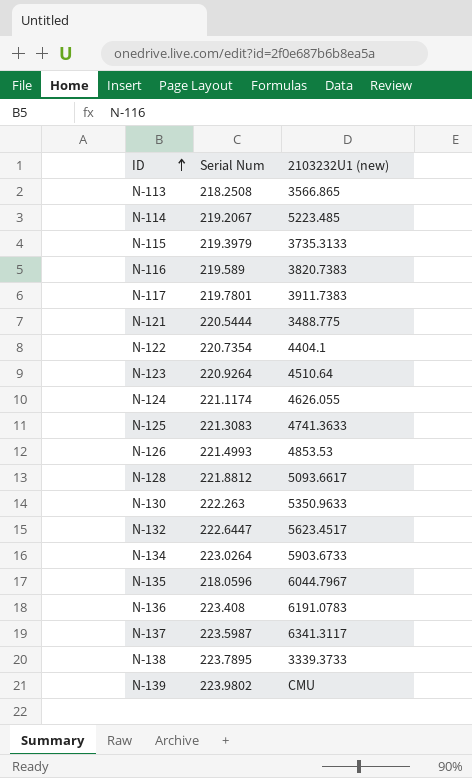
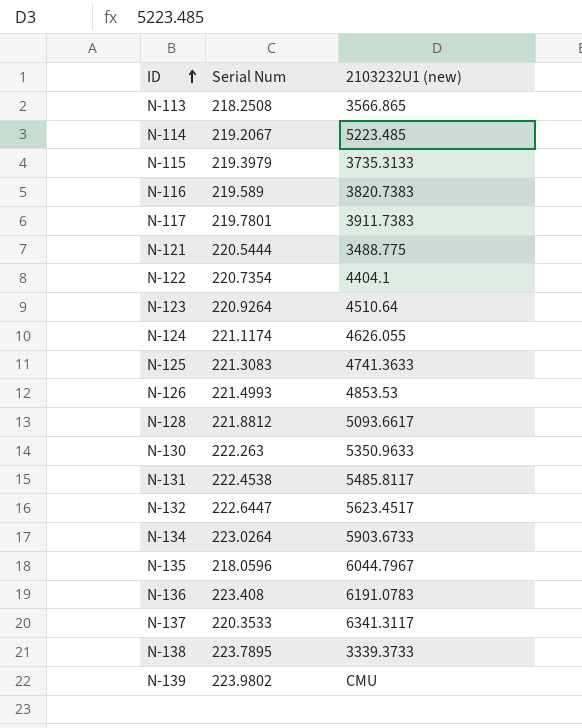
row N-131: none -> 222.4538 | 5485.8117
N-137 | Serial Num: 223.5987 -> 220.3533

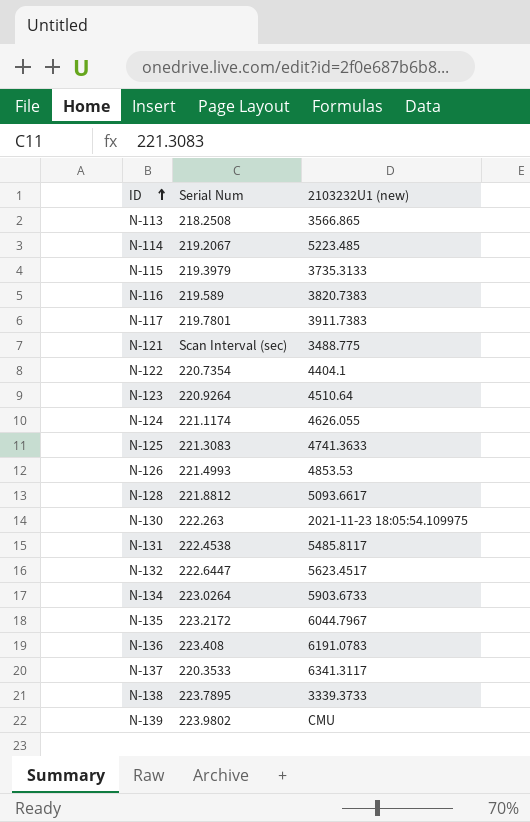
N-121 | Serial Num: 220.5444 -> Scan Interval (sec)
N-130 | 2103232U1 (new): 5350.9633 -> 2021-11-23 18:05:54.109975
N-135 | Serial Num: 218.0596 -> 223.2172

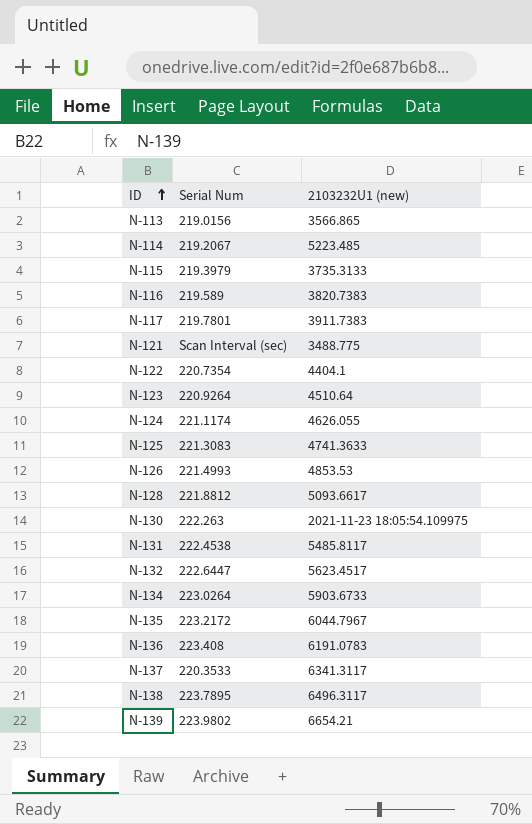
N-113 | Serial Num: 218.2508 -> 219.0156
N-138 | 2103232U1 (new): 3339.3733 -> 6496.3117
N-139 | 2103232U1 (new): CMU -> 6654.21

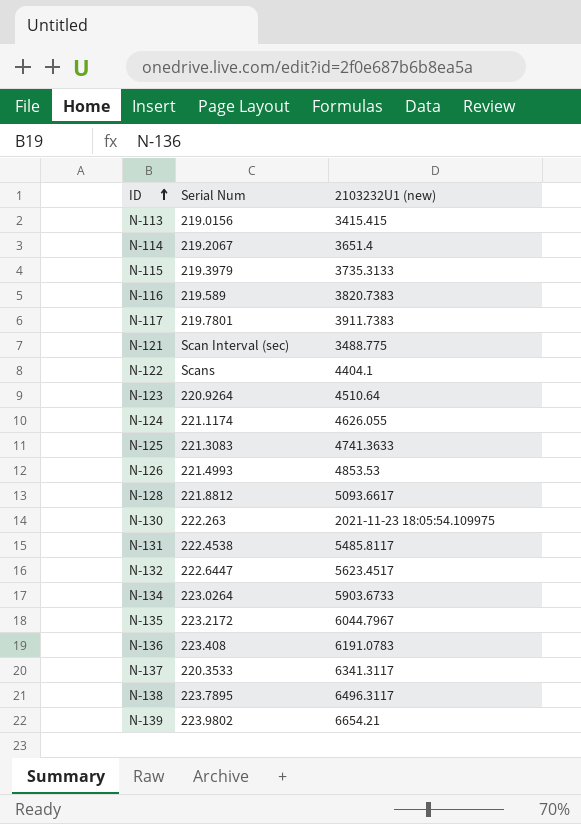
N-113 | 2103232U1 (new): 3566.865 -> 3415.415
N-114 | 2103232U1 (new): 5223.485 -> 3651.4
N-122 | Serial Num: 220.7354 -> Scans

